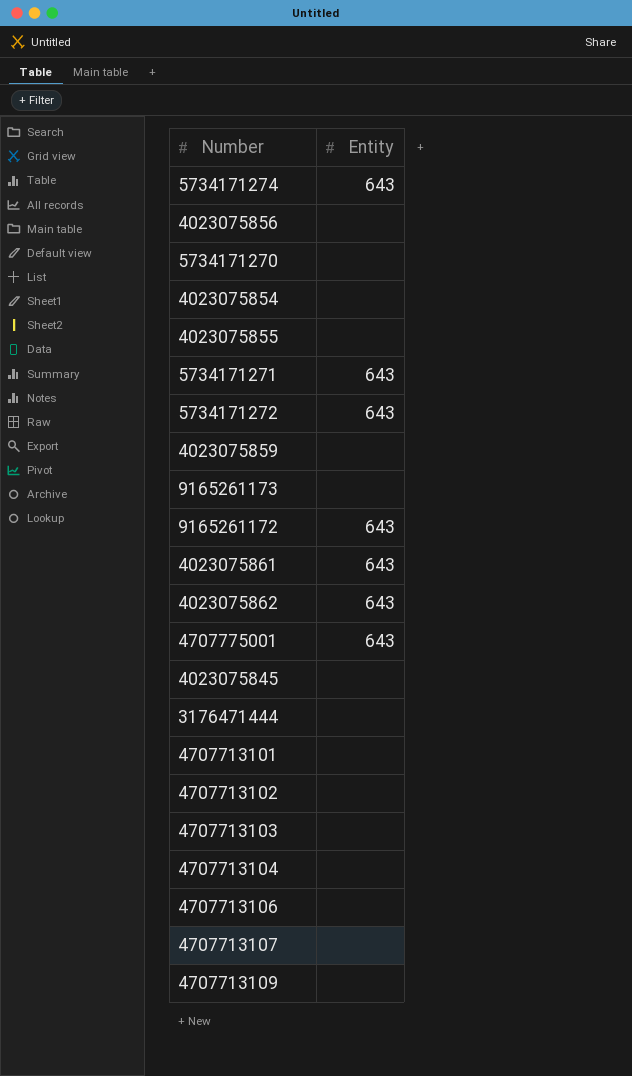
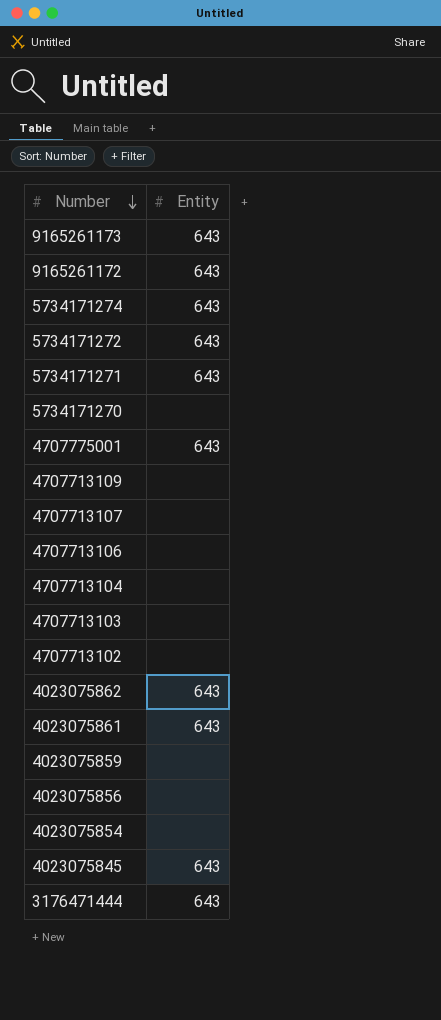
row order: none -> Number descending
row 4023075855: none -> none
row 4707713101: none -> none
9165261173 | Entity: none -> 643
4023075845 | Entity: none -> 643
3176471444 | Entity: none -> 643

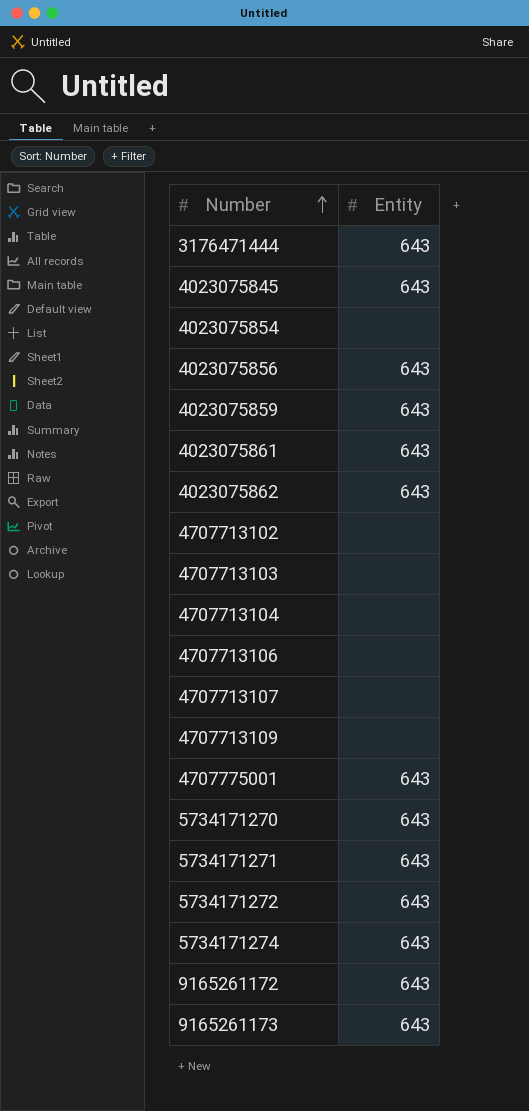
row order: Number descending -> Number ascending
4023075856 | Entity: none -> 643
4023075859 | Entity: none -> 643
5734171270 | Entity: none -> 643

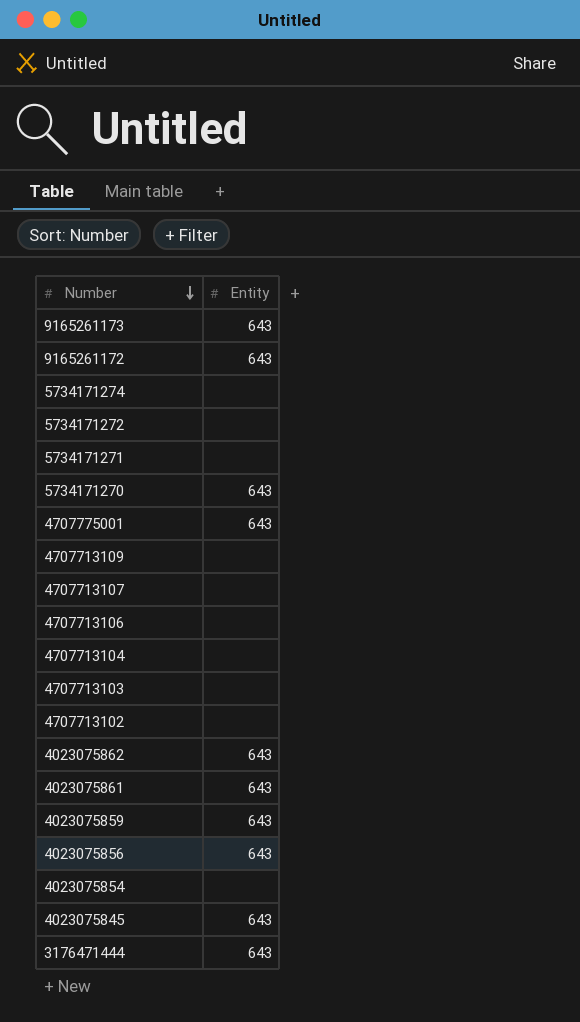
row order: Number ascending -> Number descending
5734171274 | Entity: 643 -> none
5734171272 | Entity: 643 -> none
5734171271 | Entity: 643 -> none

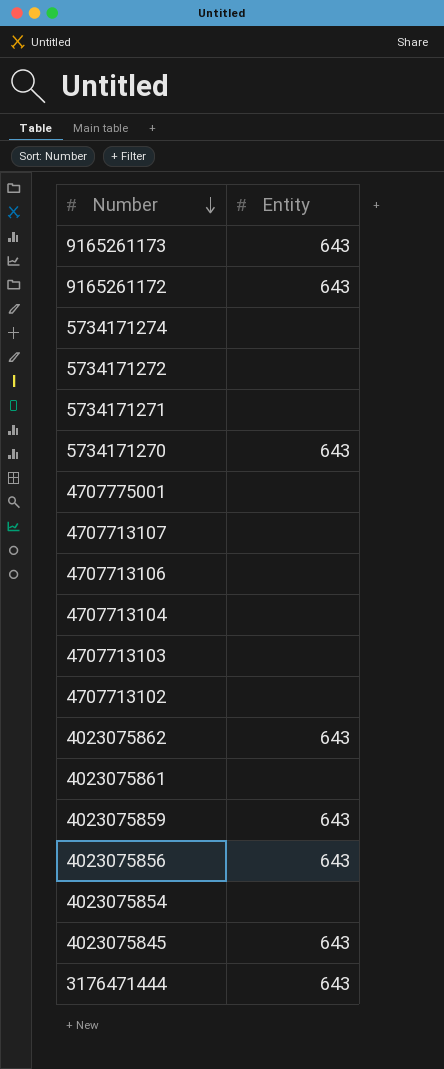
row 4707713109: none -> none
4707775001 | Entity: 643 -> none
4023075861 | Entity: 643 -> none

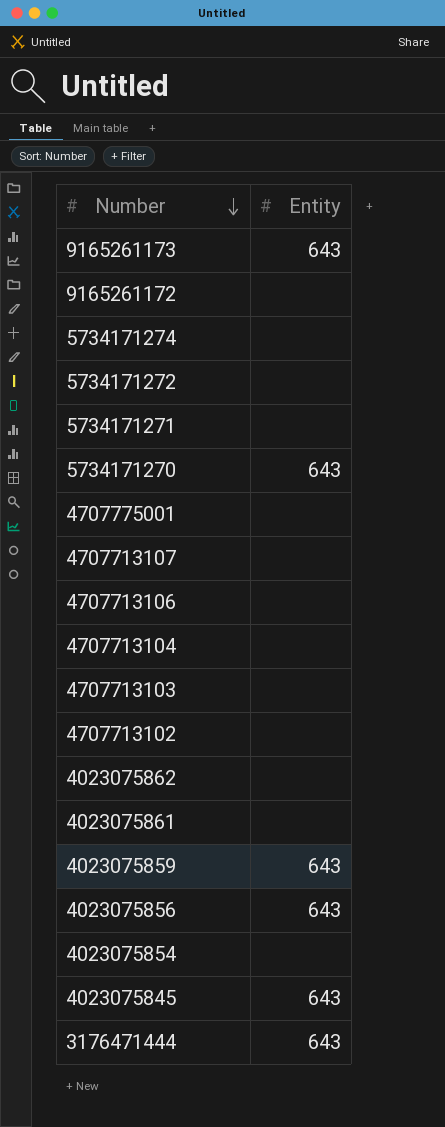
9165261172 | Entity: 643 -> none
4023075862 | Entity: 643 -> none

